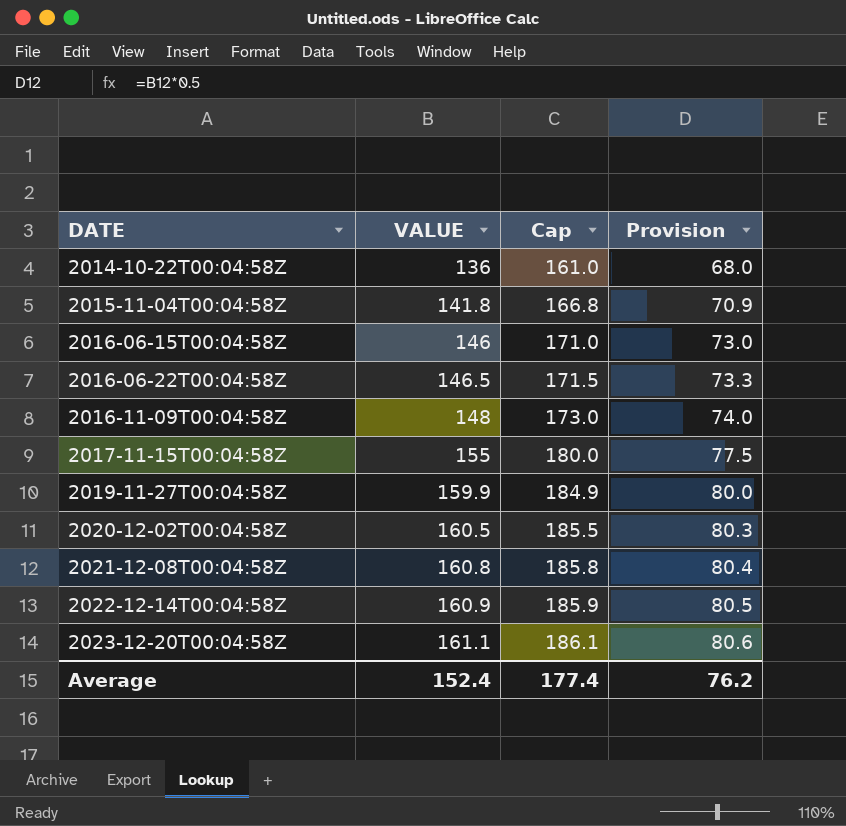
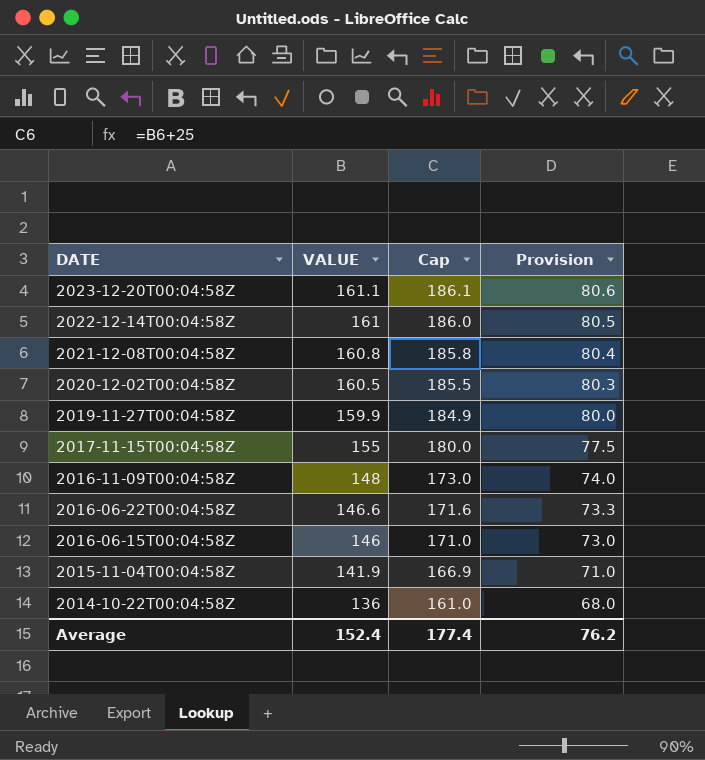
row order: DATE ascending -> DATE descending
2022-12-14T00:04:58Z | VALUE: 160.9 -> 161
2022-12-14T00:04:58Z | Cap: 185.9 -> 186.0
2016-06-22T00:04:58Z | VALUE: 146.5 -> 146.6
2016-06-22T00:04:58Z | Cap: 171.5 -> 171.6
2015-11-04T00:04:58Z | VALUE: 141.8 -> 141.9
2015-11-04T00:04:58Z | Cap: 166.8 -> 166.9
2015-11-04T00:04:58Z | Provision: 70.9 -> 71.0

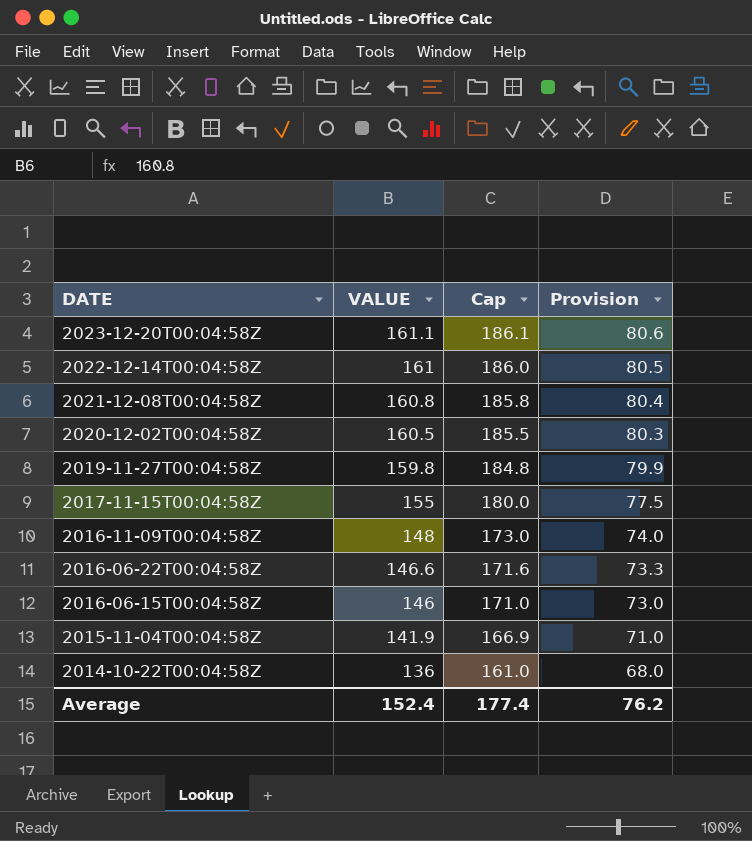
2019-11-27T00:04:58Z | VALUE: 159.9 -> 159.8
2019-11-27T00:04:58Z | Cap: 184.9 -> 184.8
2019-11-27T00:04:58Z | Provision: 80.0 -> 79.9

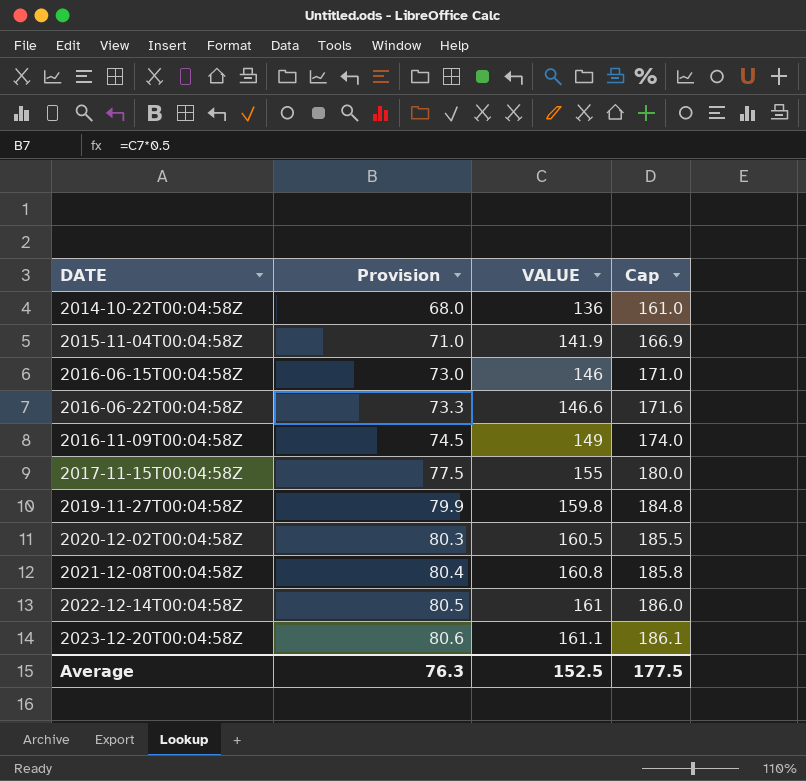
row order: DATE descending -> DATE ascending
column Provision | position: 4 -> 2
2016-11-09T00:04:58Z | Provision: 74.0 -> 74.5
2016-11-09T00:04:58Z | VALUE: 148 -> 149
2016-11-09T00:04:58Z | Cap: 173.0 -> 174.0
Average | Provision: 76.2 -> 76.3
Average | VALUE: 152.4 -> 152.5
Average | Cap: 177.4 -> 177.5

